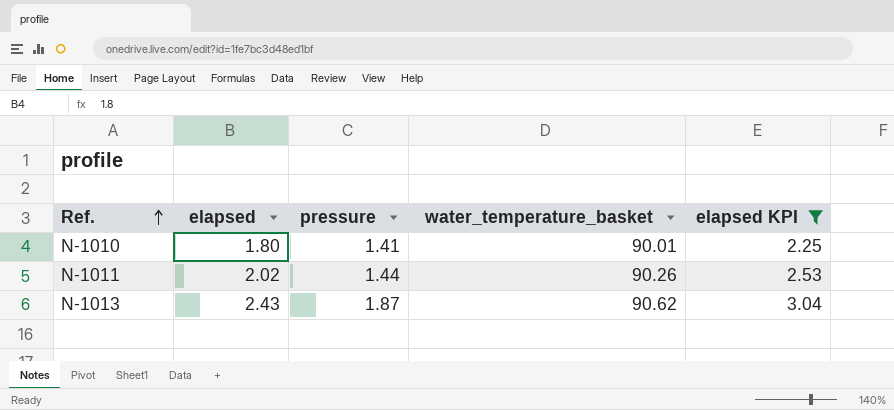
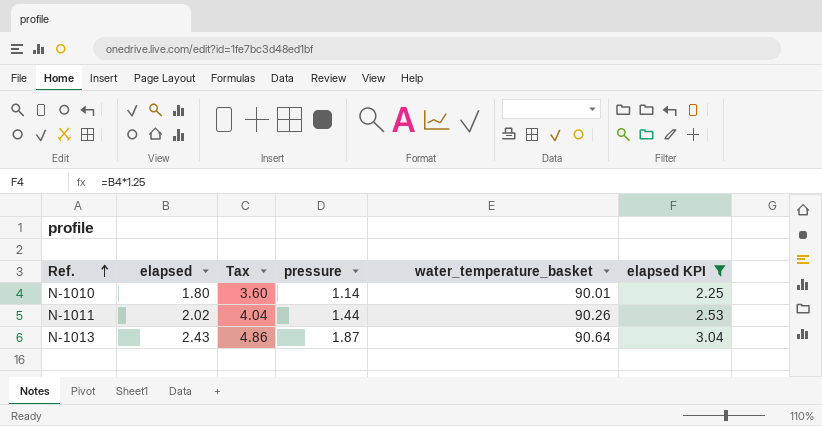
column Tax | formula: none -> [elapsed] * 2
N-1010 | pressure: 1.41 -> 1.14
N-1013 | water_temperature_basket: 90.62 -> 90.64

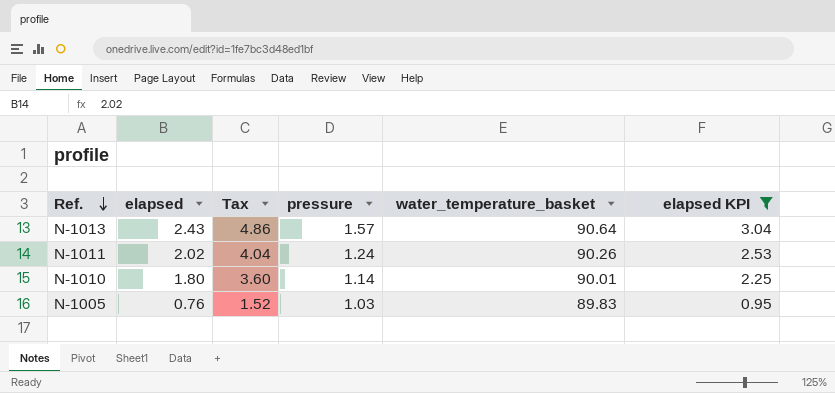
row order: Ref. ascending -> Ref. descending
N-1013 | pressure: 1.87 -> 1.57
N-1011 | pressure: 1.44 -> 1.24
row N-1005: none -> 0.76 | 1.52 | 1.03 | 89.83 | 0.95

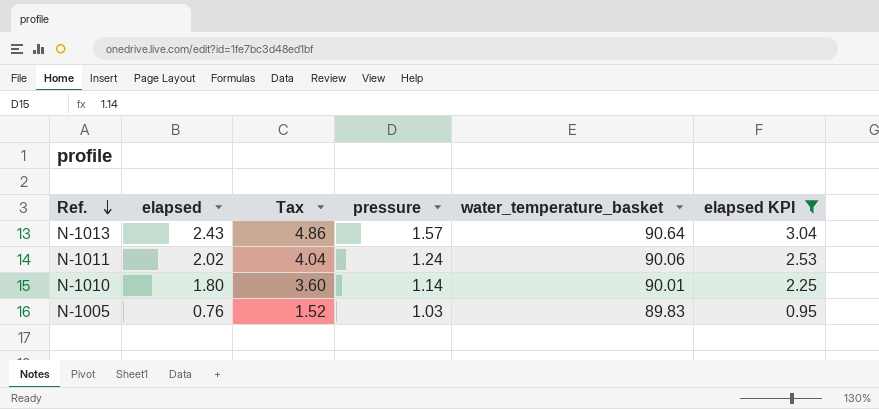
N-1011 | water_temperature_basket: 90.26 -> 90.06

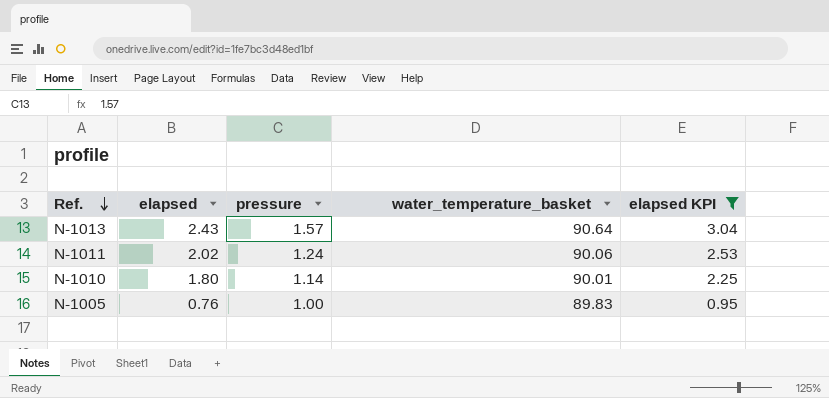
column Tax | formula: [elapsed] * 2 -> none
N-1005 | pressure: 1.03 -> 1.00

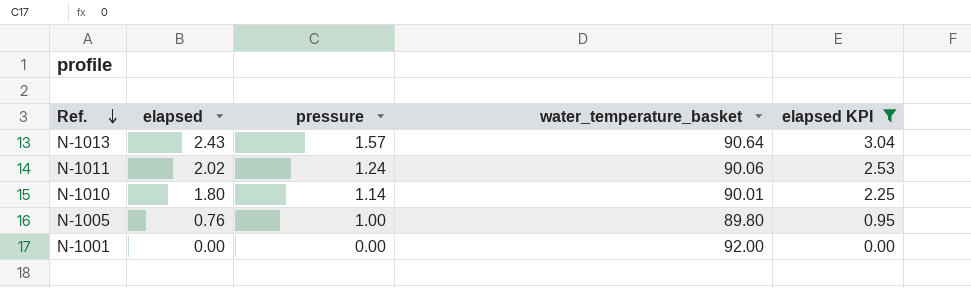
N-1005 | water_temperature_basket: 89.83 -> 89.80
row N-1001: none -> 0.00 | 0.00 | 92.00 | 0.00

